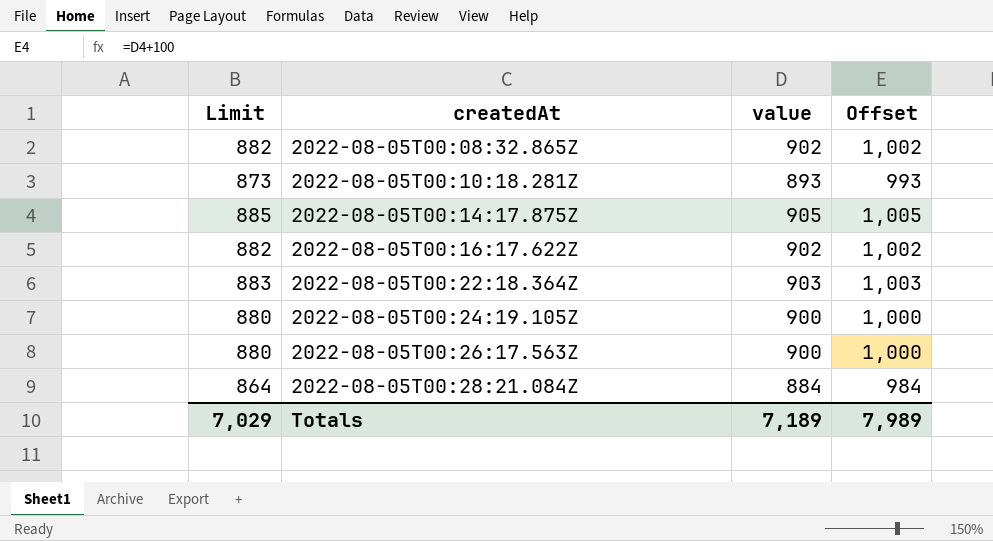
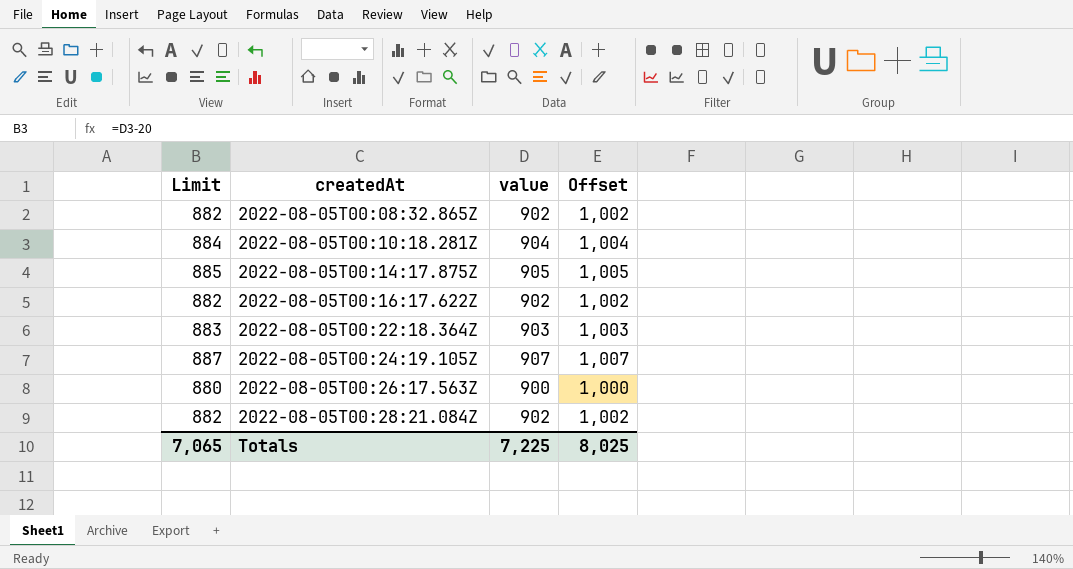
2022-08-05T00:10:18.281Z | Limit: 873 -> 884
2022-08-05T00:10:18.281Z | value: 893 -> 904
2022-08-05T00:10:18.281Z | Offset: 993 -> 1,004
2022-08-05T00:24:19.105Z | Limit: 880 -> 887
2022-08-05T00:24:19.105Z | value: 900 -> 907
2022-08-05T00:24:19.105Z | Offset: 1,000 -> 1,007
2022-08-05T00:28:21.084Z | Limit: 864 -> 882
2022-08-05T00:28:21.084Z | value: 884 -> 902
2022-08-05T00:28:21.084Z | Offset: 984 -> 1,002
Totals | Limit: 7,029 -> 7,065
Totals | value: 7,189 -> 7,225
Totals | Offset: 7,989 -> 8,025

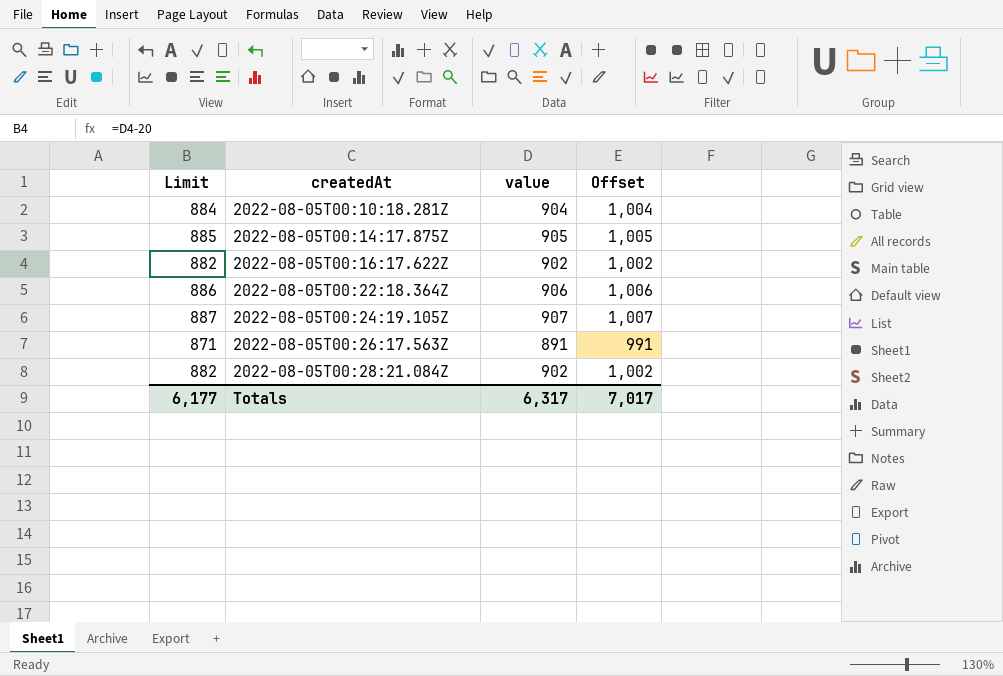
row 2022-08-05T00:08:32.865Z: 882 | 902 | 1,002 -> none
2022-08-05T00:22:18.364Z | Limit: 883 -> 886
2022-08-05T00:22:18.364Z | value: 903 -> 906
2022-08-05T00:22:18.364Z | Offset: 1,003 -> 1,006
2022-08-05T00:26:17.563Z | Limit: 880 -> 871
2022-08-05T00:26:17.563Z | value: 900 -> 891
2022-08-05T00:26:17.563Z | Offset: 1,000 -> 991
Totals | Limit: 7,065 -> 6,177
Totals | value: 7,225 -> 6,317
Totals | Offset: 8,025 -> 7,017

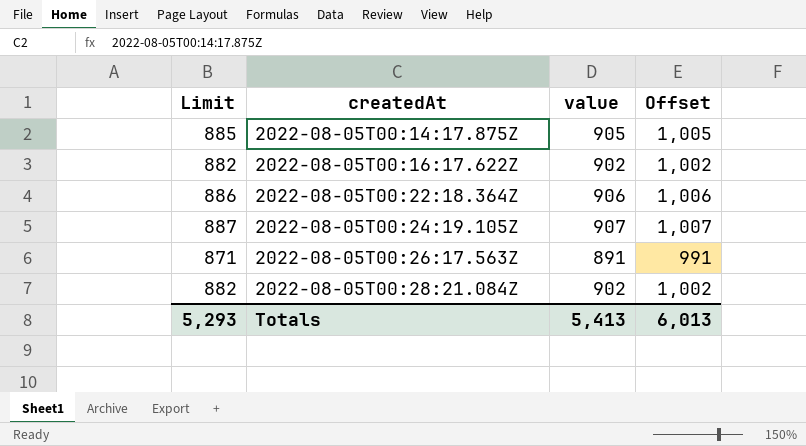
row 2022-08-05T00:10:18.281Z: 884 | 904 | 1,004 -> none
Totals | Limit: 6,177 -> 5,293
Totals | value: 6,317 -> 5,413
Totals | Offset: 7,017 -> 6,013

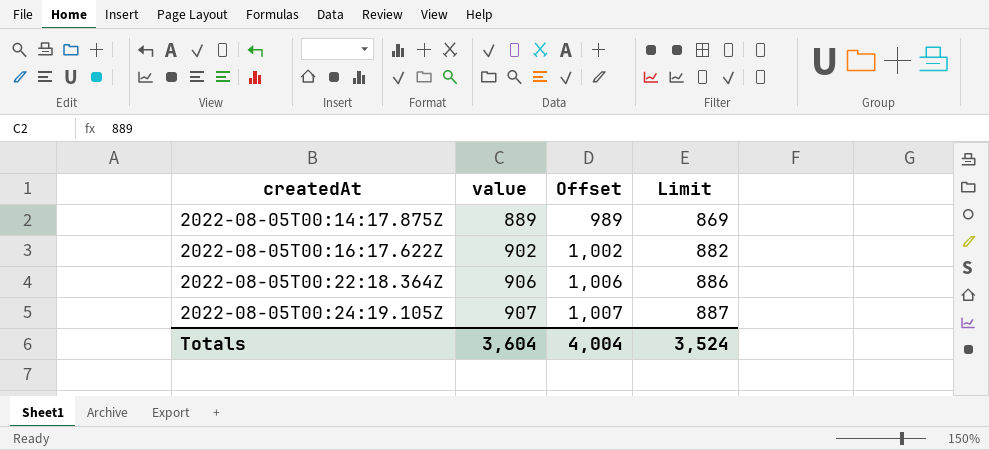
column Limit | position: 1 -> 4
row 2022-08-05T00:26:17.563Z: 871 | 891 | 991 -> none
row 2022-08-05T00:28:21.084Z: 882 | 902 | 1,002 -> none
2022-08-05T00:14:17.875Z | value: 905 -> 889
2022-08-05T00:14:17.875Z | Offset: 1,005 -> 989
2022-08-05T00:14:17.875Z | Limit: 885 -> 869
Totals | value: 5,413 -> 3,604
Totals | Offset: 6,013 -> 4,004
Totals | Limit: 5,293 -> 3,524

